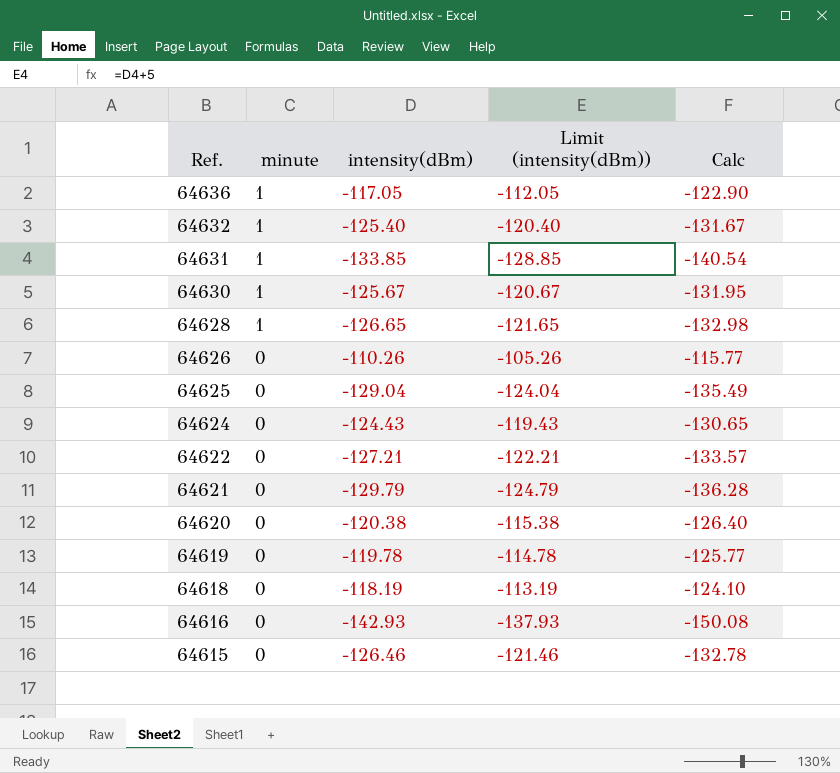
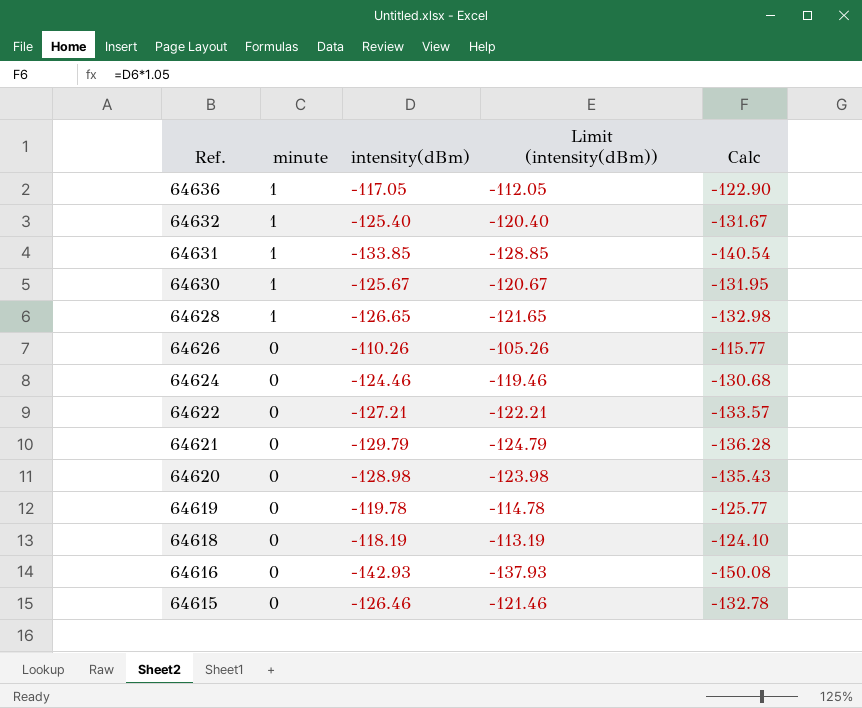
row 64625: 0 | -129.04 | -124.04 | -135.49 -> none
64624 | intensity(dBm): -124.43 -> -124.46
64624 | Limit (intensity(dBm)): -119.43 -> -119.46
64624 | Calc: -130.65 -> -130.68
64620 | intensity(dBm): -120.38 -> -128.98
64620 | Limit (intensity(dBm)): -115.38 -> -123.98
64620 | Calc: -126.40 -> -135.43

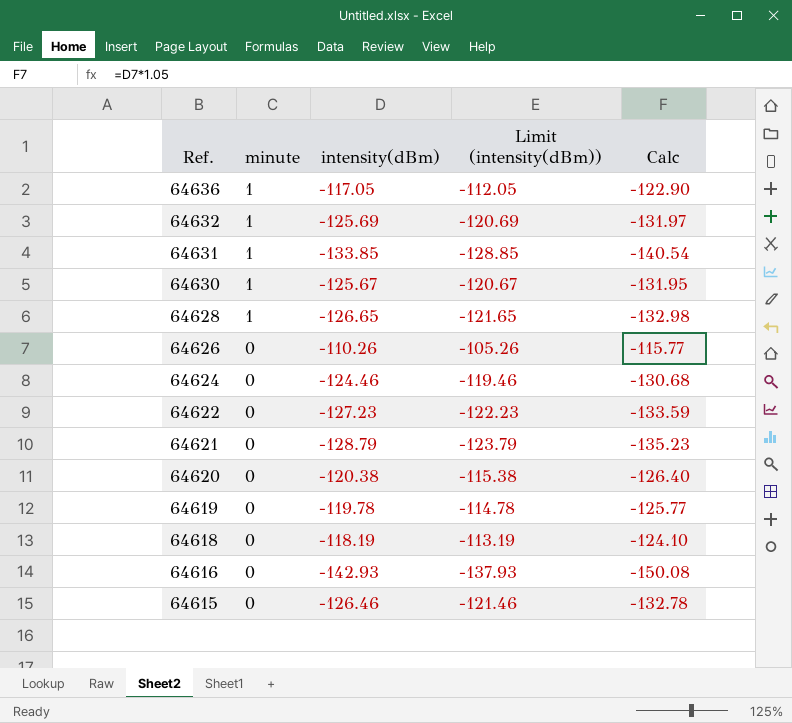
64632 | intensity(dBm): -125.40 -> -125.69
64632 | Limit (intensity(dBm)): -120.40 -> -120.69
64632 | Calc: -131.67 -> -131.97
64622 | intensity(dBm): -127.21 -> -127.23
64622 | Limit (intensity(dBm)): -122.21 -> -122.23
64622 | Calc: -133.57 -> -133.59
64621 | intensity(dBm): -129.79 -> -128.79
64621 | Limit (intensity(dBm)): -124.79 -> -123.79
64621 | Calc: -136.28 -> -135.23
64620 | intensity(dBm): -128.98 -> -120.38
64620 | Limit (intensity(dBm)): -123.98 -> -115.38
64620 | Calc: -135.43 -> -126.40

